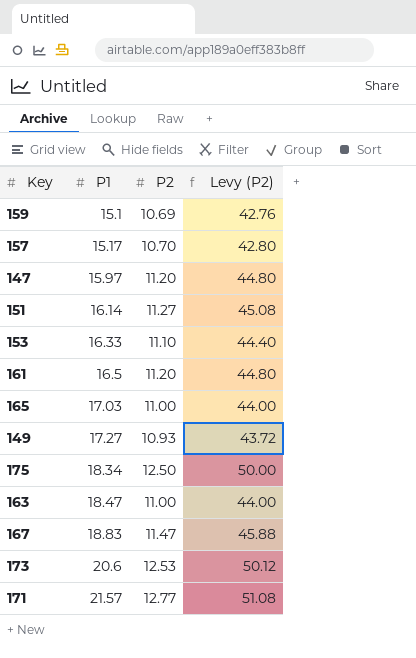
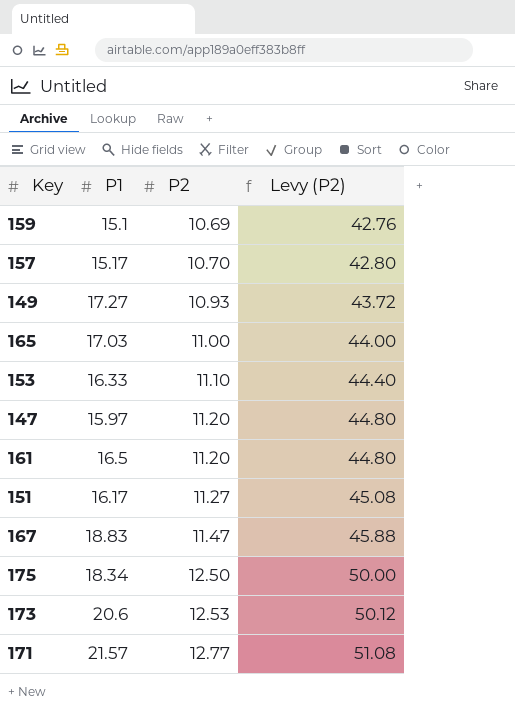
row order: P1 ascending -> P2 ascending
row 163: 18.47 | 11.00 | 44.00 -> none
151 | P1: 16.14 -> 16.17

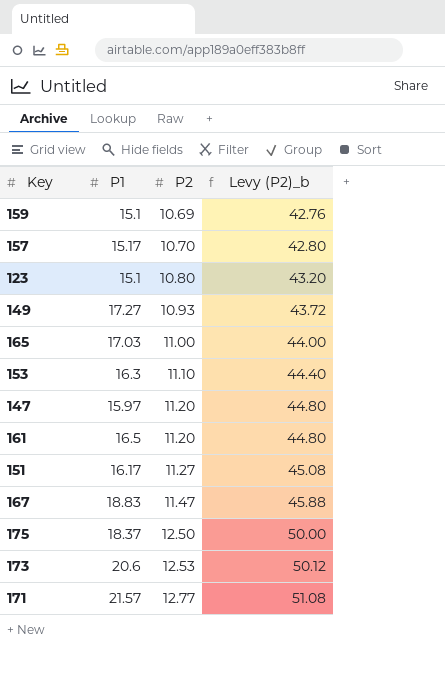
column name: Levy (P2) -> Levy (P2)_b
row 123: none -> 15.1 | 10.80 | 43.20
153 | P1: 16.33 -> 16.3
175 | P1: 18.34 -> 18.37

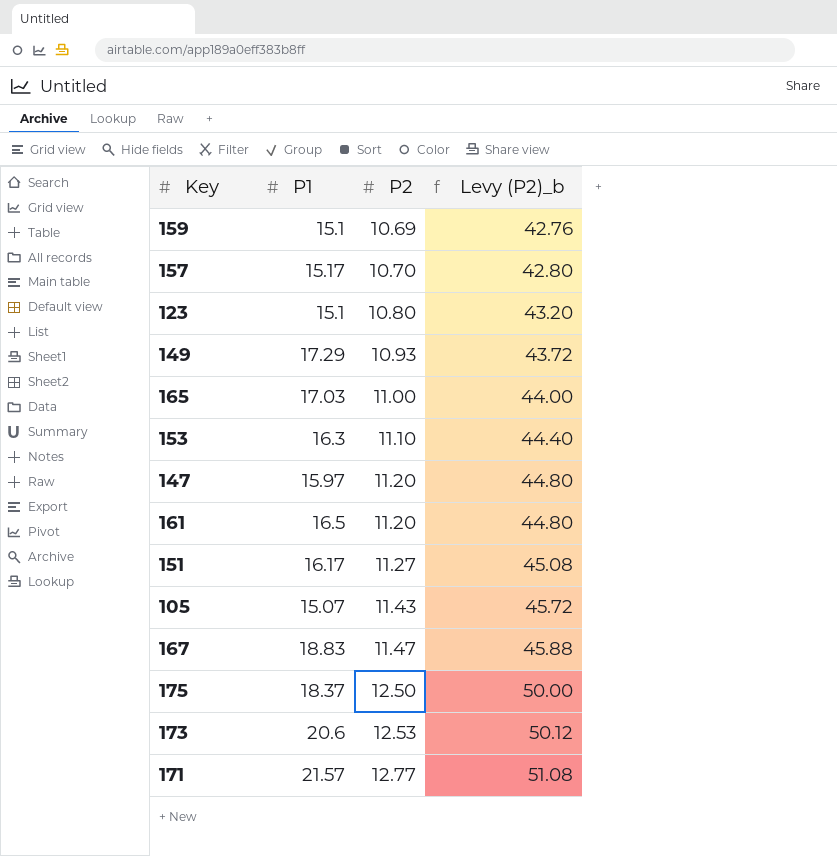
149 | P1: 17.27 -> 17.29
row 105: none -> 15.07 | 11.43 | 45.72

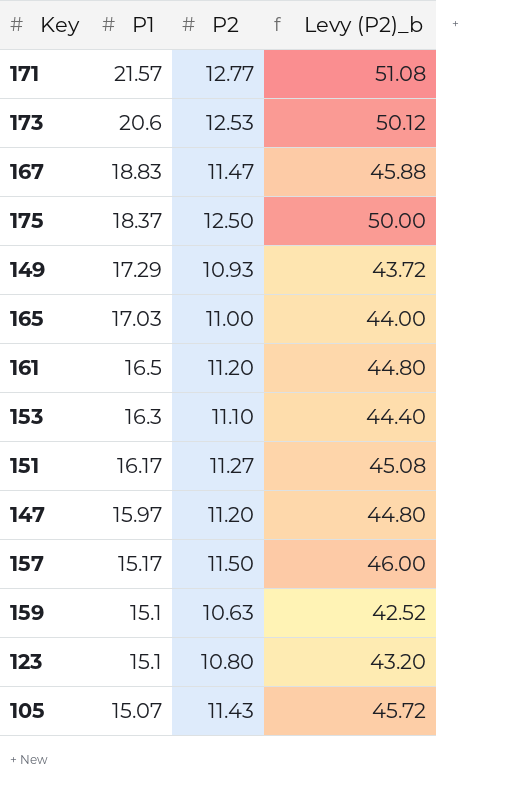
row order: P2 ascending -> P1 descending
157 | P2: 10.70 -> 11.50
157 | Levy (P2)_b: 42.80 -> 46.00
159 | P2: 10.69 -> 10.63
159 | Levy (P2)_b: 42.76 -> 42.52

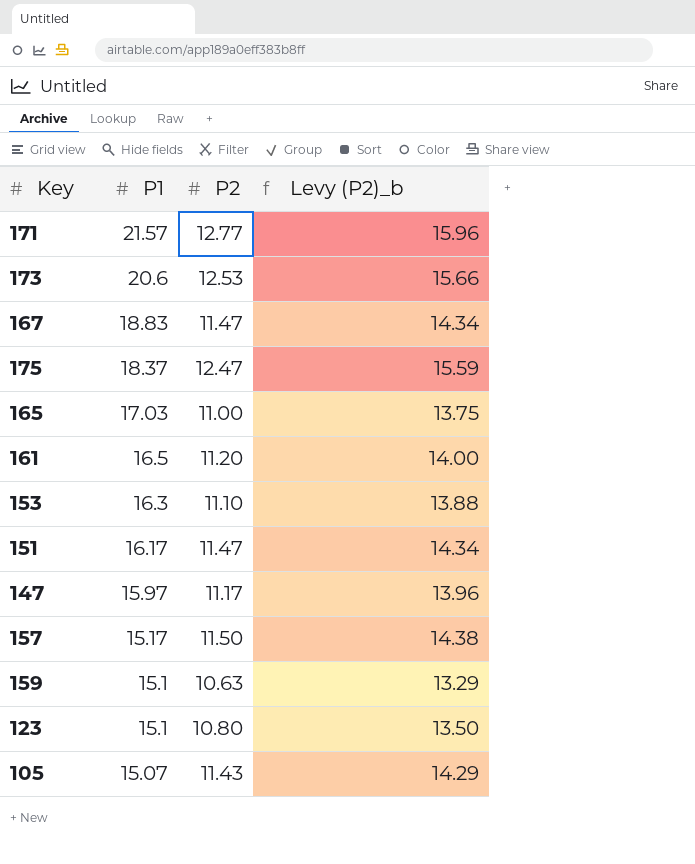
column Levy (P2)_b | formula: [P2] * 4 -> [P2] * 1.25
row 149: 17.29 | 10.93 | 43.72 -> none
175 | P2: 12.50 -> 12.47
151 | P2: 11.27 -> 11.47
147 | P2: 11.20 -> 11.17

